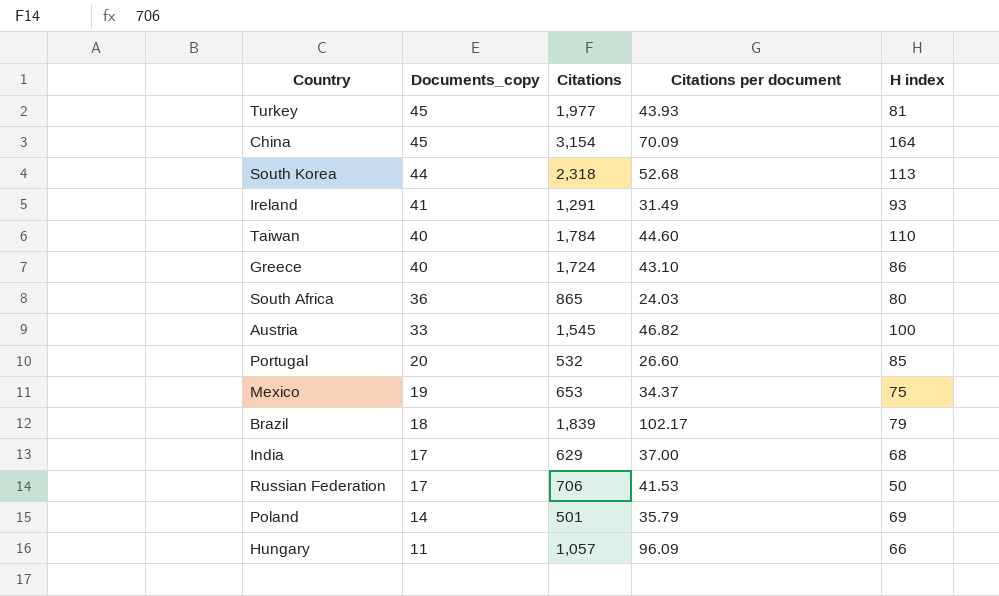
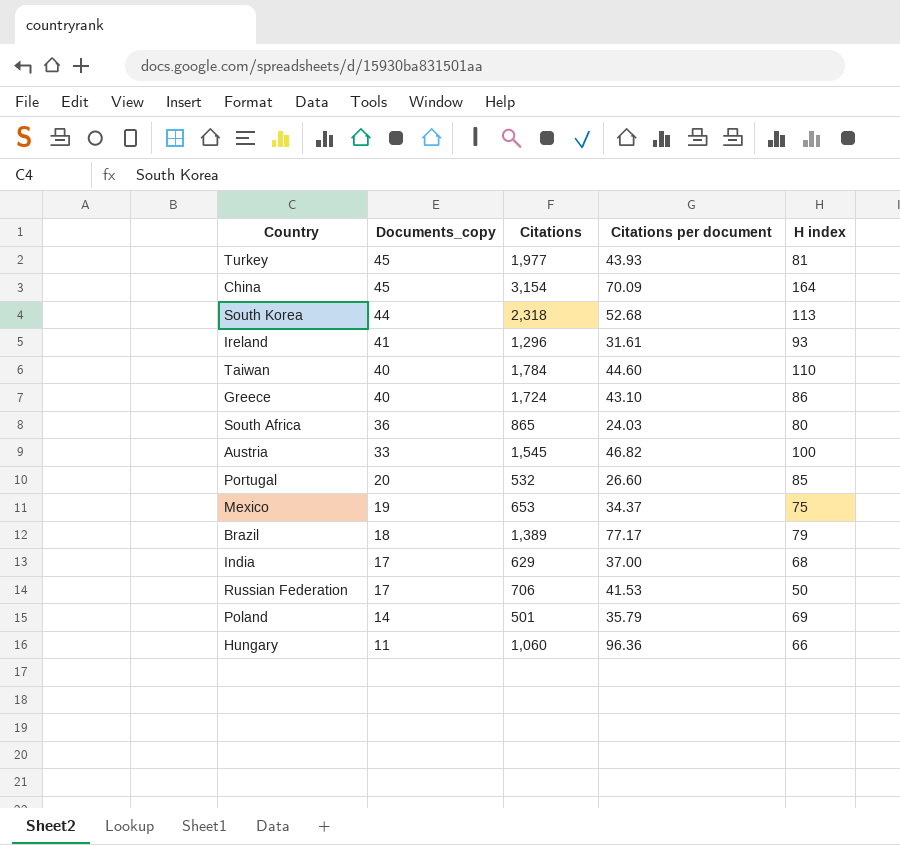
Ireland | Citations: 1,291 -> 1,296
Ireland | Citations per document: 31.49 -> 31.61
Brazil | Citations: 1,839 -> 1,389
Brazil | Citations per document: 102.17 -> 77.17
Hungary | Citations: 1,057 -> 1,060
Hungary | Citations per document: 96.09 -> 96.36

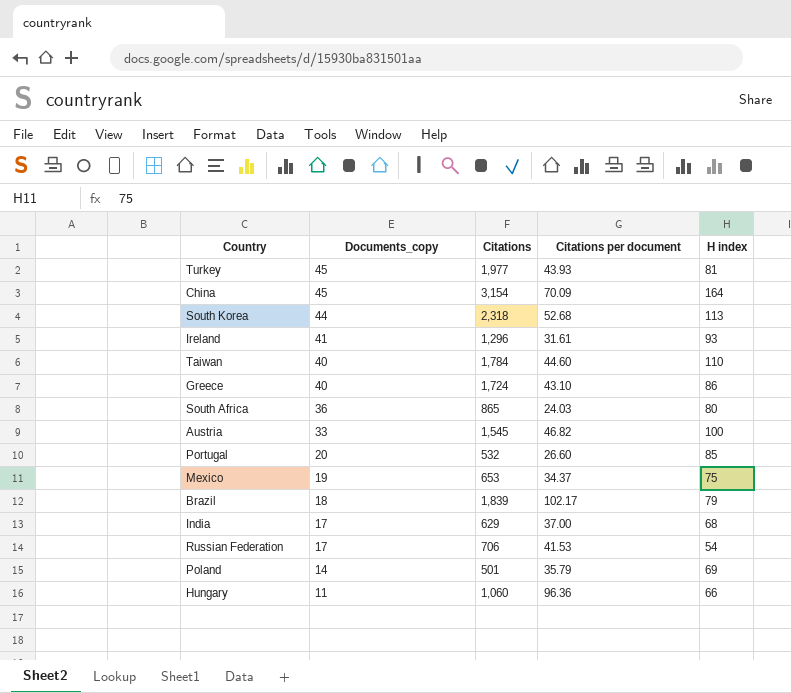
Brazil | Citations: 1,389 -> 1,839
Brazil | Citations per document: 77.17 -> 102.17
Russian Federation | H index: 50 -> 54

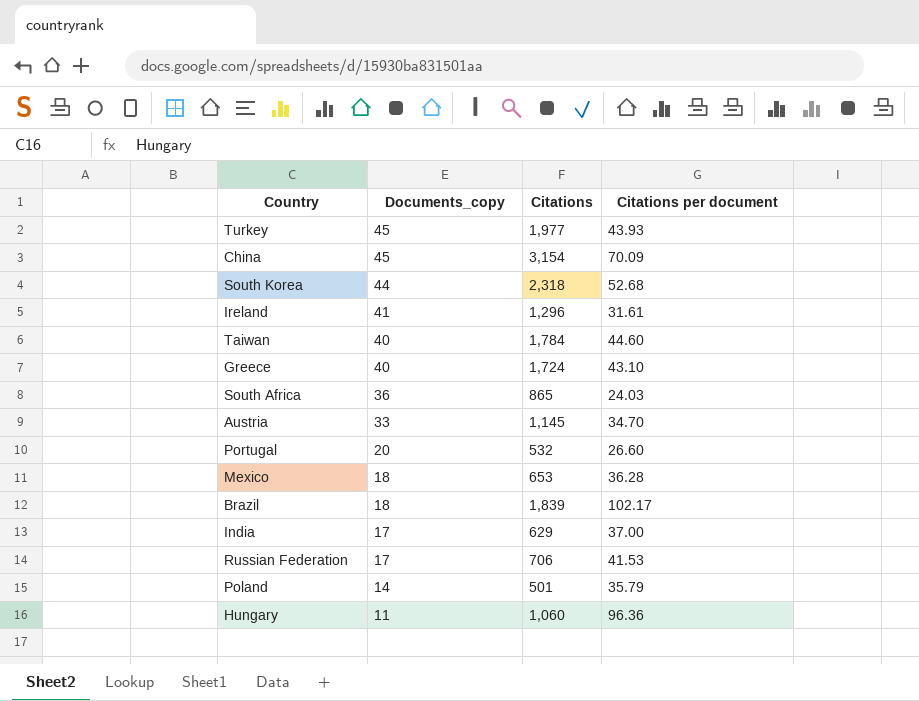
column H index | position: 5 -> none
Austria | Citations: 1,545 -> 1,145
Austria | Citations per document: 46.82 -> 34.70
Mexico | Documents_copy: 19 -> 18
Mexico | Citations per document: 34.37 -> 36.28

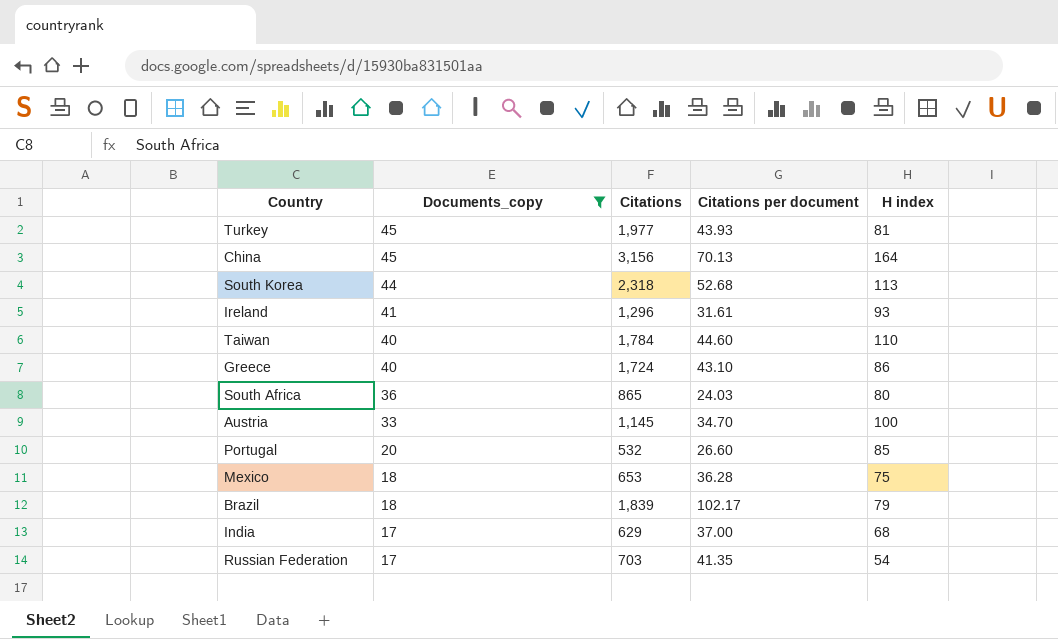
filter: none -> Documents_copy >= 17
column H index | position: none -> 5
China | Citations: 3,154 -> 3,156
China | Citations per document: 70.09 -> 70.13
Russian Federation | Citations: 706 -> 703
Russian Federation | Citations per document: 41.53 -> 41.35

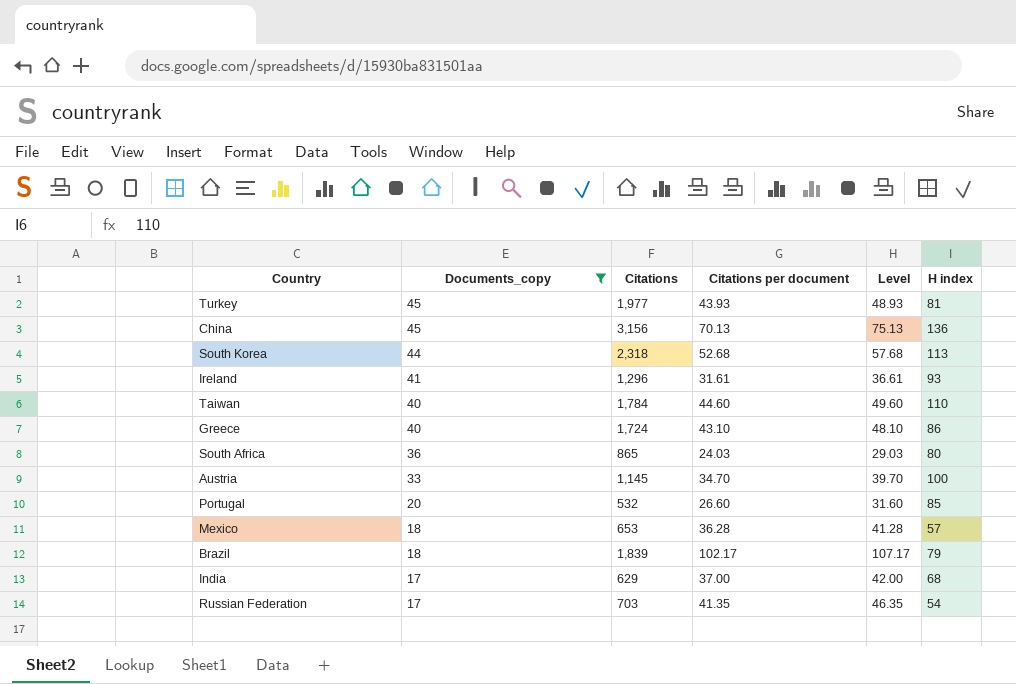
column Level | formula: none -> [Citations per document] + 5
China | H index: 164 -> 136
Mexico | H index: 75 -> 57

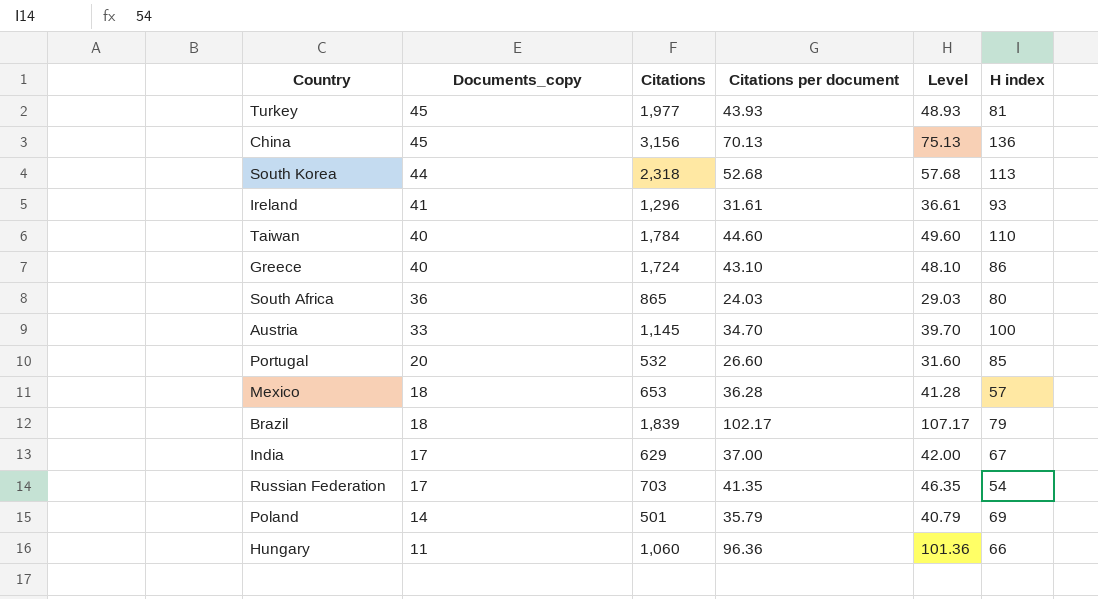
filter: Documents_copy >= 17 -> none
India | H index: 68 -> 67

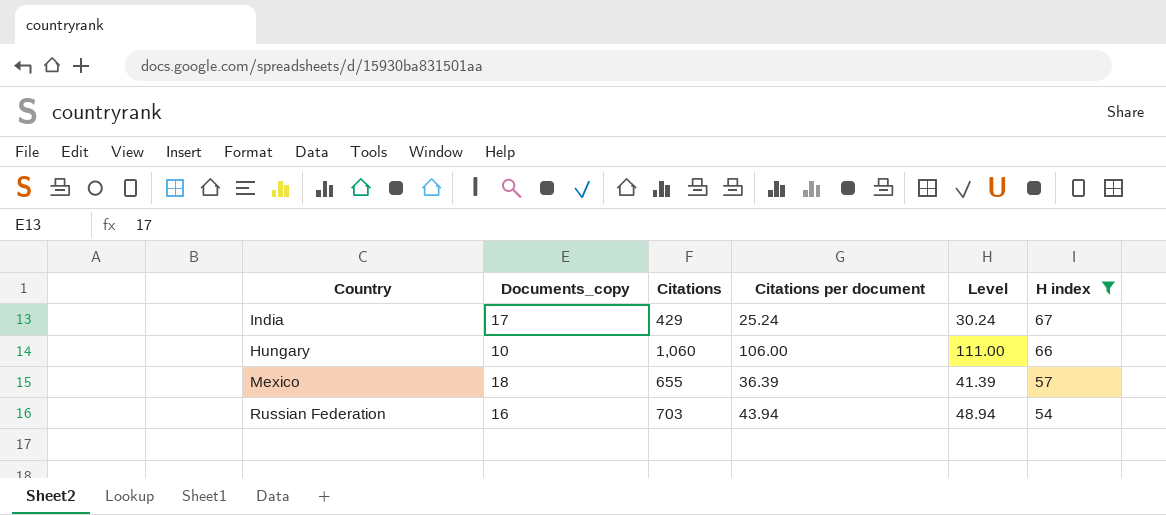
filter: none -> H index <= 67
row order: Documents_copy descending -> H index descending
India | Citations: 629 -> 429
India | Citations per document: 37.00 -> 25.24
India | Level: 42.00 -> 30.24
Hungary | Documents_copy: 11 -> 10
Hungary | Citations per document: 96.36 -> 106.00
Hungary | Level: 101.36 -> 111.00
Mexico | Citations: 653 -> 655
Mexico | Citations per document: 36.28 -> 36.39
Mexico | Level: 41.28 -> 41.39
Russian Federation | Documents_copy: 17 -> 16
Russian Federation | Citations per document: 41.35 -> 43.94
Russian Federation | Level: 46.35 -> 48.94

